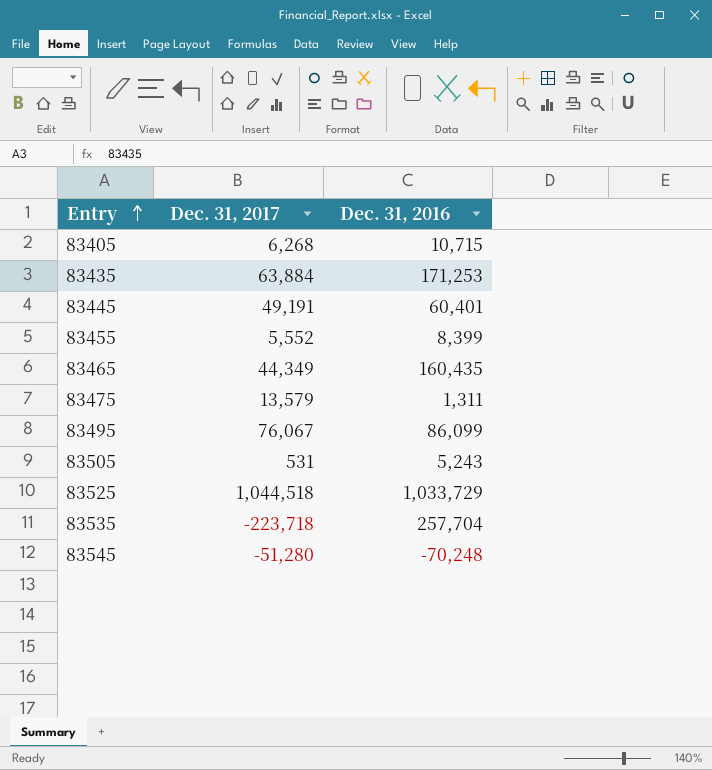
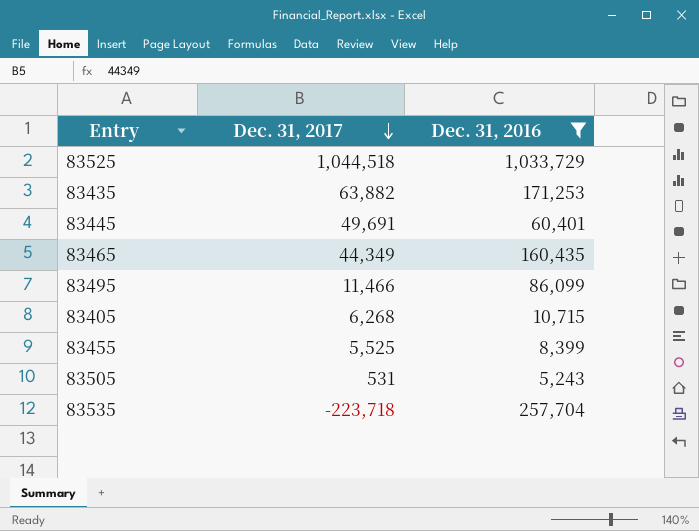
filter: none -> Dec. 31, 2016 >= 5,243
row order: Entry ascending -> Dec. 31, 2017 descending
83435 | Dec. 31, 2017: 63,884 -> 63,882
83445 | Dec. 31, 2017: 49,191 -> 49,691
83495 | Dec. 31, 2017: 76,067 -> 11,466
83455 | Dec. 31, 2017: 5,552 -> 5,525

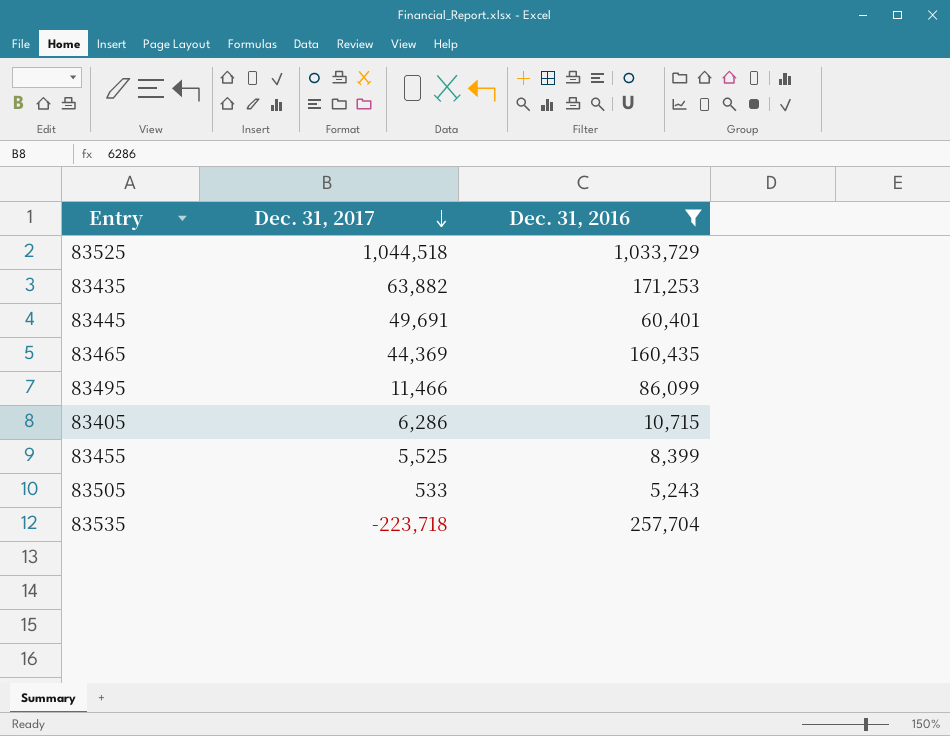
83465 | Dec. 31, 2017: 44,349 -> 44,369
83405 | Dec. 31, 2017: 6,268 -> 6,286
83505 | Dec. 31, 2017: 531 -> 533

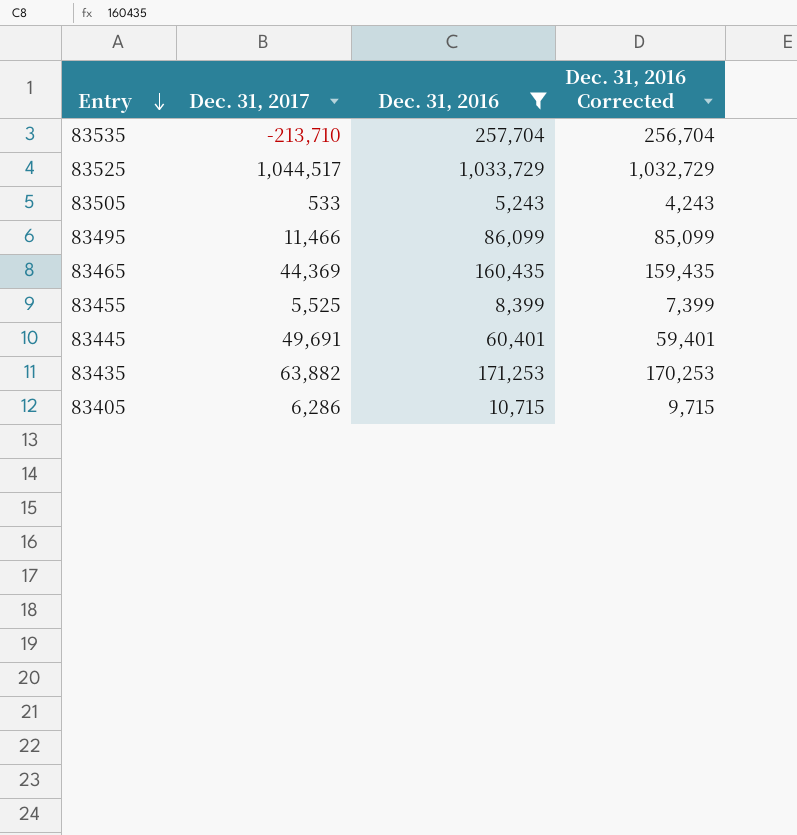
row order: Dec. 31, 2017 descending -> Entry descending
column Dec. 31, 2016 Corrected | formula: none -> [Dec. 31, 2016] - 1000
83535 | Dec. 31, 2017: -223,718 -> -213,710
83525 | Dec. 31, 2017: 1,044,518 -> 1,044,517

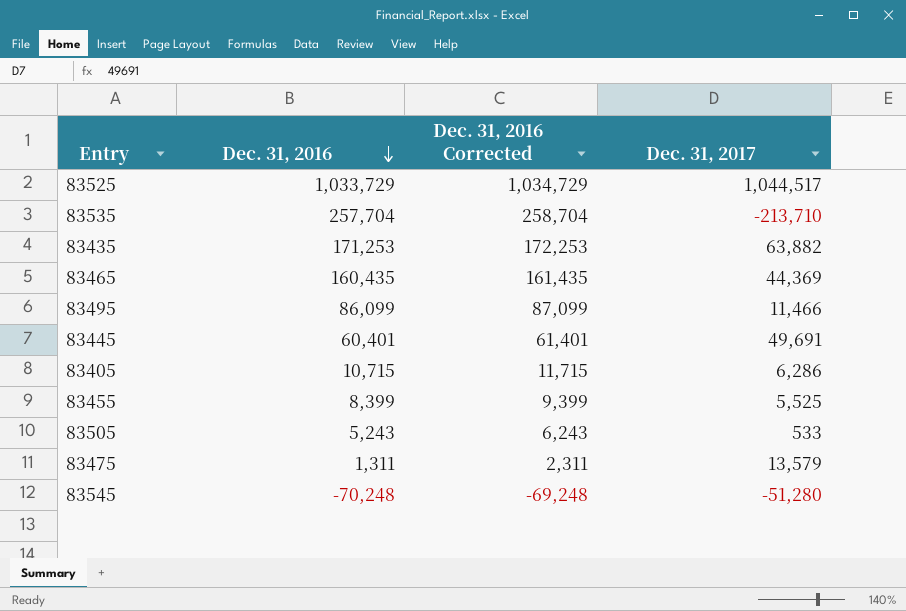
filter: Dec. 31, 2016 >= 5,243 -> none
row order: Entry descending -> Dec. 31, 2016 descending
column Dec. 31, 2016 Corrected | formula: [Dec. 31, 2016] - 1000 -> [Dec. 31, 2016] + 1000
column Dec. 31, 2017 | position: 2 -> 4

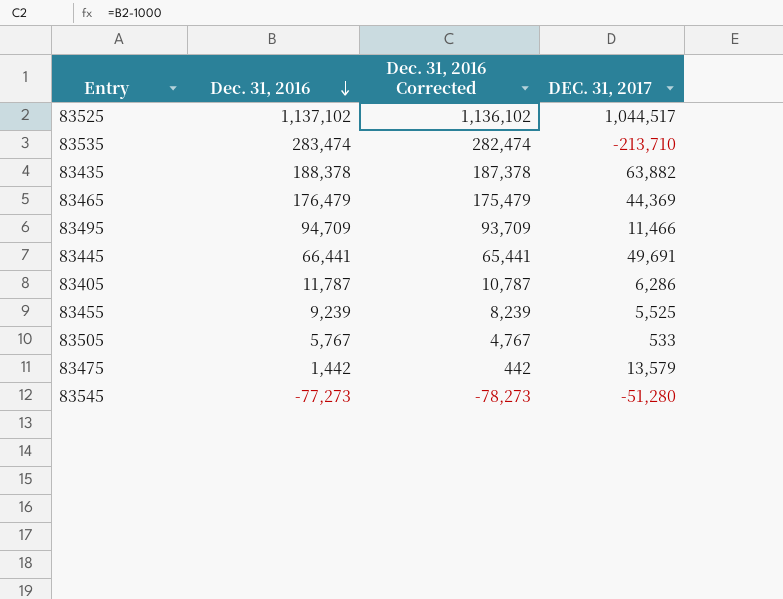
column Dec. 31, 2016 Corrected | formula: [Dec. 31, 2016] + 1000 -> [Dec. 31, 2016] - 1000
column name: Dec. 31, 2017 -> DEC. 31, 2017
83525 | Dec. 31, 2016: 1,033,729 -> 1,137,102
83535 | Dec. 31, 2016: 257,704 -> 283,474
83435 | Dec. 31, 2016: 171,253 -> 188,378
83465 | Dec. 31, 2016: 160,435 -> 176,479
83495 | Dec. 31, 2016: 86,099 -> 94,709
83445 | Dec. 31, 2016: 60,401 -> 66,441
83405 | Dec. 31, 2016: 10,715 -> 11,787
83455 | Dec. 31, 2016: 8,399 -> 9,239
83505 | Dec. 31, 2016: 5,243 -> 5,767
83475 | Dec. 31, 2016: 1,311 -> 1,442
83545 | Dec. 31, 2016: -70,248 -> -77,273

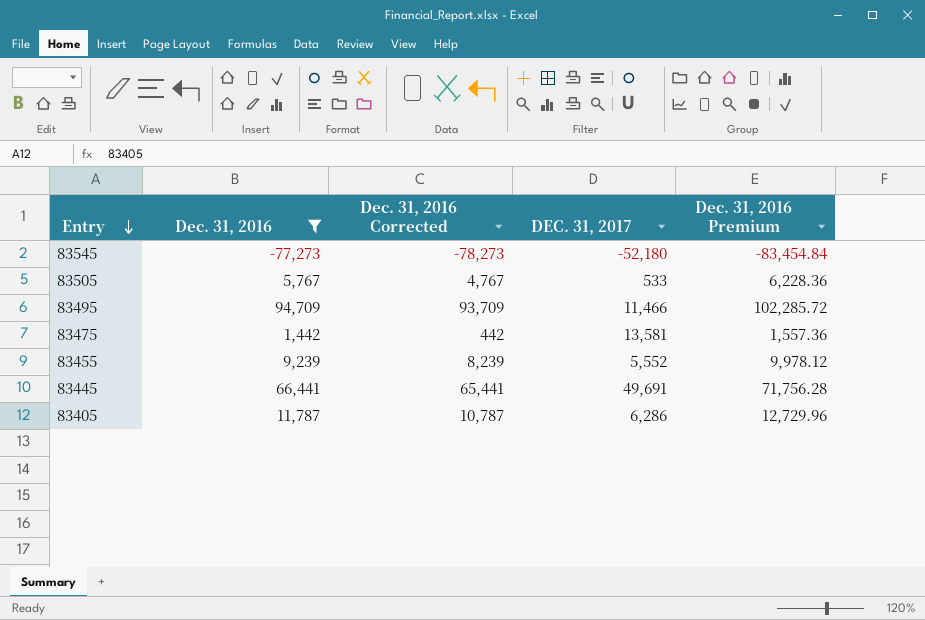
filter: none -> Dec. 31, 2016 <= 94,709
row order: Dec. 31, 2016 descending -> Entry descending
column Dec. 31, 2016 Premium | formula: none -> [Dec. 31, 2016] * 1.08
83545 | DEC. 31, 2017: -51,280 -> -52,180
83475 | DEC. 31, 2017: 13,579 -> 13,581
83455 | DEC. 31, 2017: 5,525 -> 5,552

